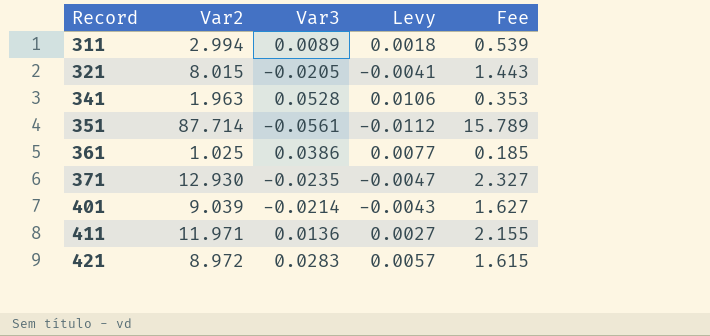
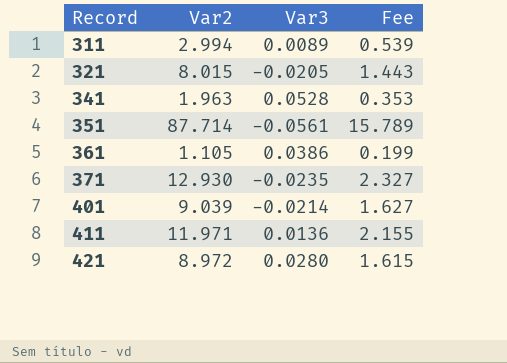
column Levy | formula: [Var3] * 0.2 -> none
361 | Var2: 1.025 -> 1.105
361 | Fee: 0.185 -> 0.199
421 | Var3: 0.0283 -> 0.0280

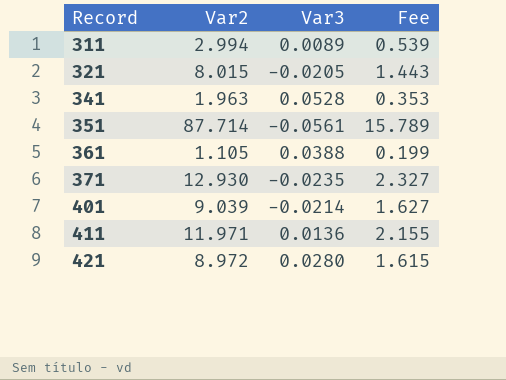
361 | Var3: 0.0386 -> 0.0388

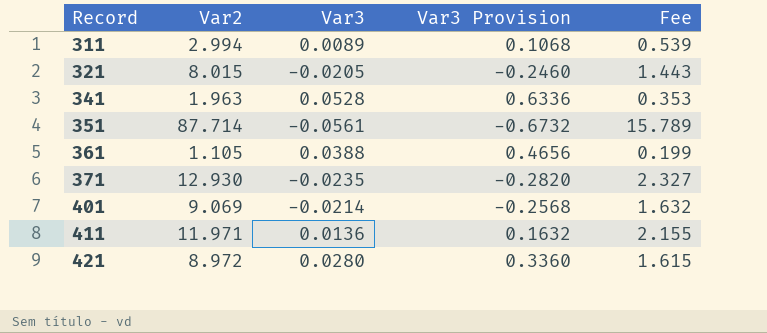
column Var3 Provision | formula: none -> [Var3] * 12
401 | Var2: 9.039 -> 9.069
401 | Fee: 1.627 -> 1.632

